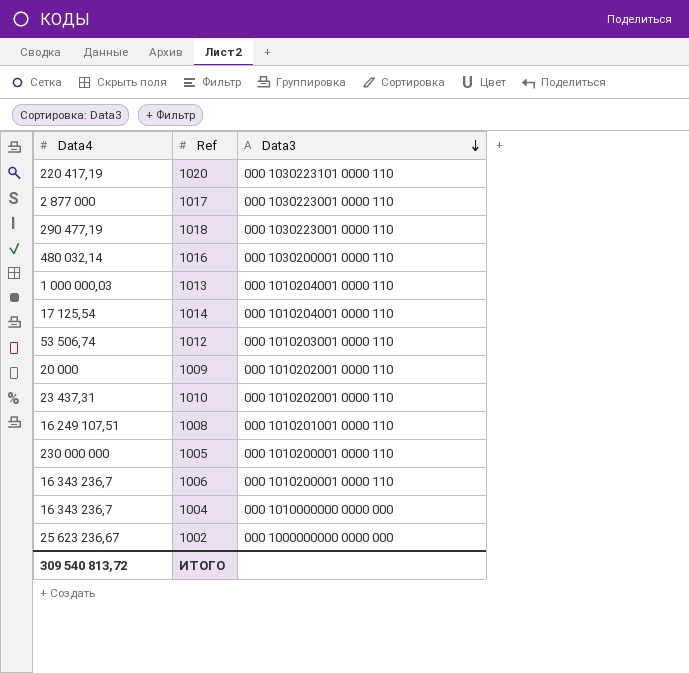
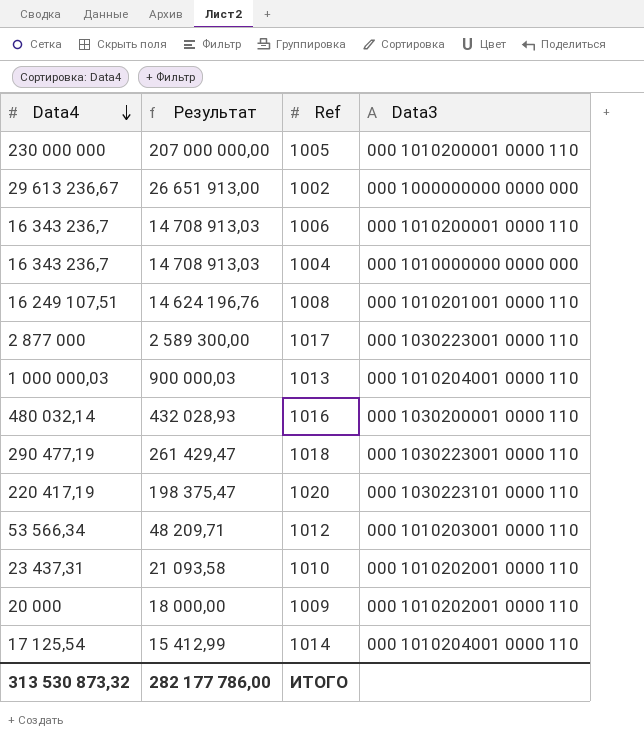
row order: Data3 descending -> Data4 descending
column Результат | formula: none -> [Data4] * 0,9
1002 | Data4: 25 623 236,67 -> 29 613 236,67
1012 | Data4: 53 506,74 -> 53 566,34
ИТОГО | Data4: 309 540 813,72 -> 313 530 873,32

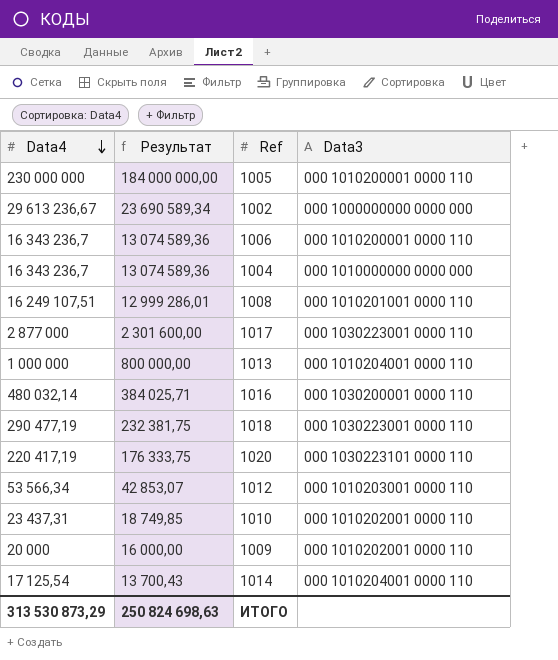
column Результат | formula: [Data4] * 0,9 -> [Data4] * 0,8
1013 | Data4: 1 000 000,03 -> 1 000 000
ИТОГО | Data4: 313 530 873,32 -> 313 530 873,29
ИТОГО | Результат: 282 177 786,00 -> 250 824 698,63

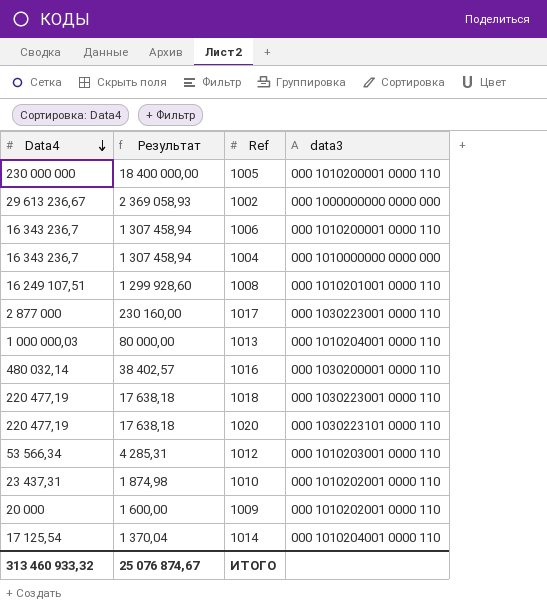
column Результат | formula: [Data4] * 0,8 -> [Data4] * 0,08
column name: Data3 -> data3
1013 | Data4: 1 000 000 -> 1 000 000,03
1018 | Data4: 290 477,19 -> 220 477,19
1020 | Data4: 220 417,19 -> 220 477,19
ИТОГО | Data4: 313 530 873,29 -> 313 460 933,32
ИТОГО | Результат: 250 824 698,63 -> 25 076 874,67

